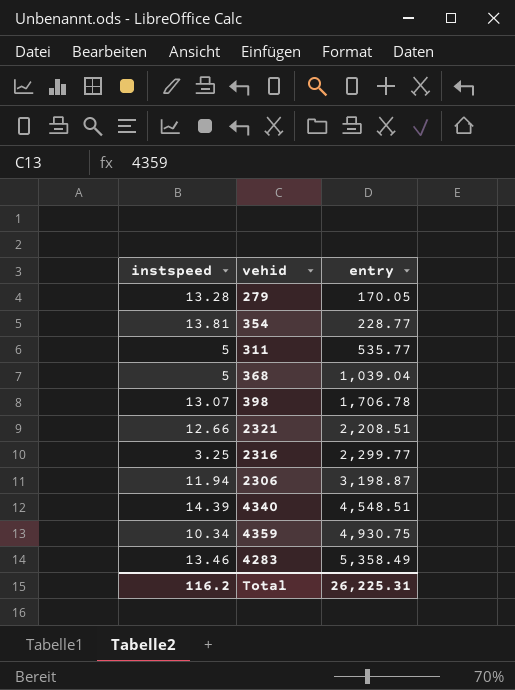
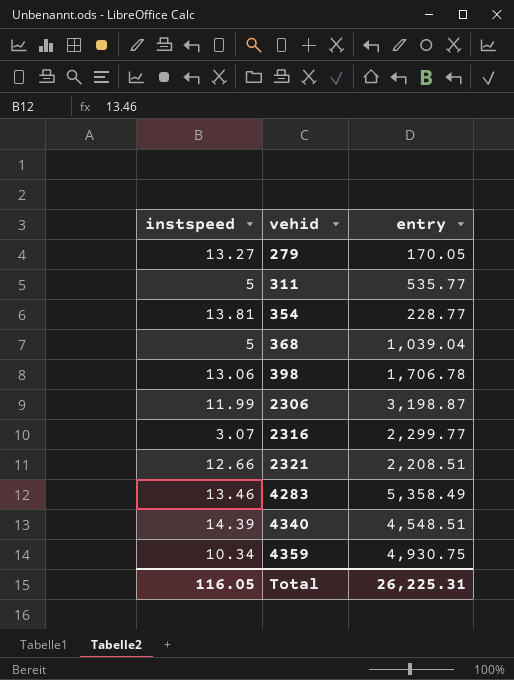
row order: entry ascending -> vehid ascending
279 | instspeed: 13.28 -> 13.27
398 | instspeed: 13.07 -> 13.06
2306 | instspeed: 11.94 -> 11.99
2316 | instspeed: 3.25 -> 3.07
Total | instspeed: 116.2 -> 116.05

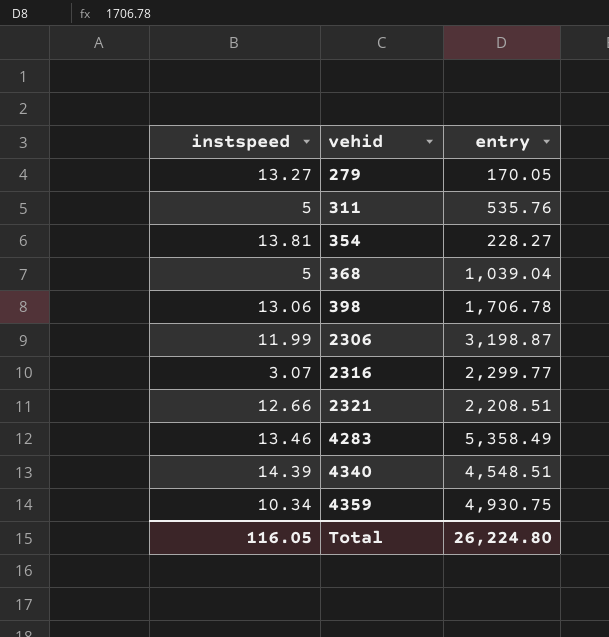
311 | entry: 535.77 -> 535.76
354 | entry: 228.77 -> 228.27
Total | entry: 26,225.31 -> 26,224.80

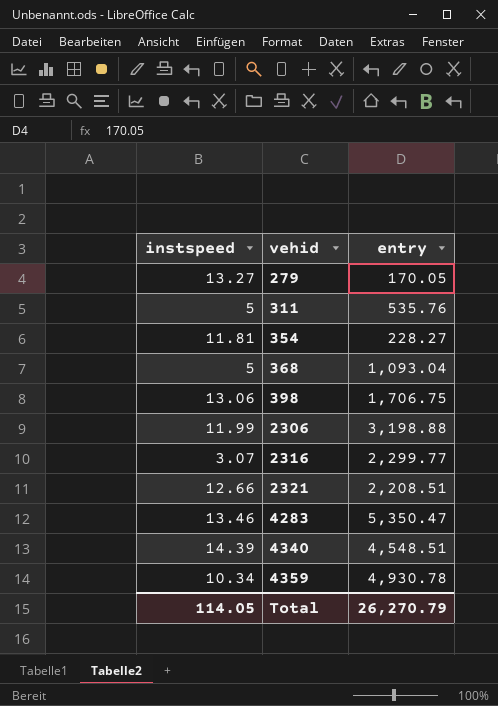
354 | instspeed: 13.81 -> 11.81
368 | entry: 1,039.04 -> 1,093.04
398 | entry: 1,706.78 -> 1,706.75
2306 | entry: 3,198.87 -> 3,198.88
4283 | entry: 5,358.49 -> 5,350.47
4359 | entry: 4,930.75 -> 4,930.78
Total | instspeed: 116.05 -> 114.05
Total | entry: 26,224.80 -> 26,270.79

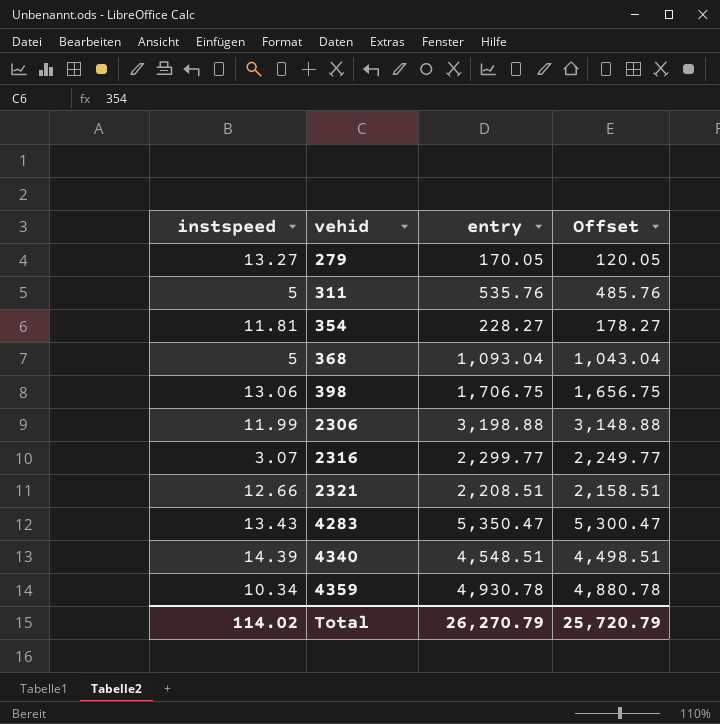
column Offset | formula: none -> [entry] - 50
4283 | instspeed: 13.46 -> 13.43
Total | instspeed: 114.05 -> 114.02

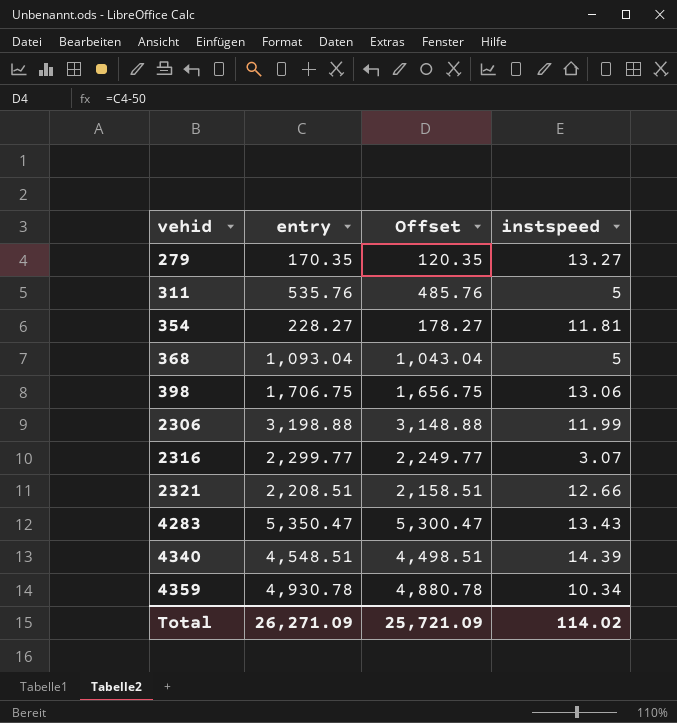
column instspeed | position: 1 -> 4
279 | entry: 170.05 -> 170.35
279 | Offset: 120.05 -> 120.35
Total | entry: 26,270.79 -> 26,271.09
Total | Offset: 25,720.79 -> 25,721.09

